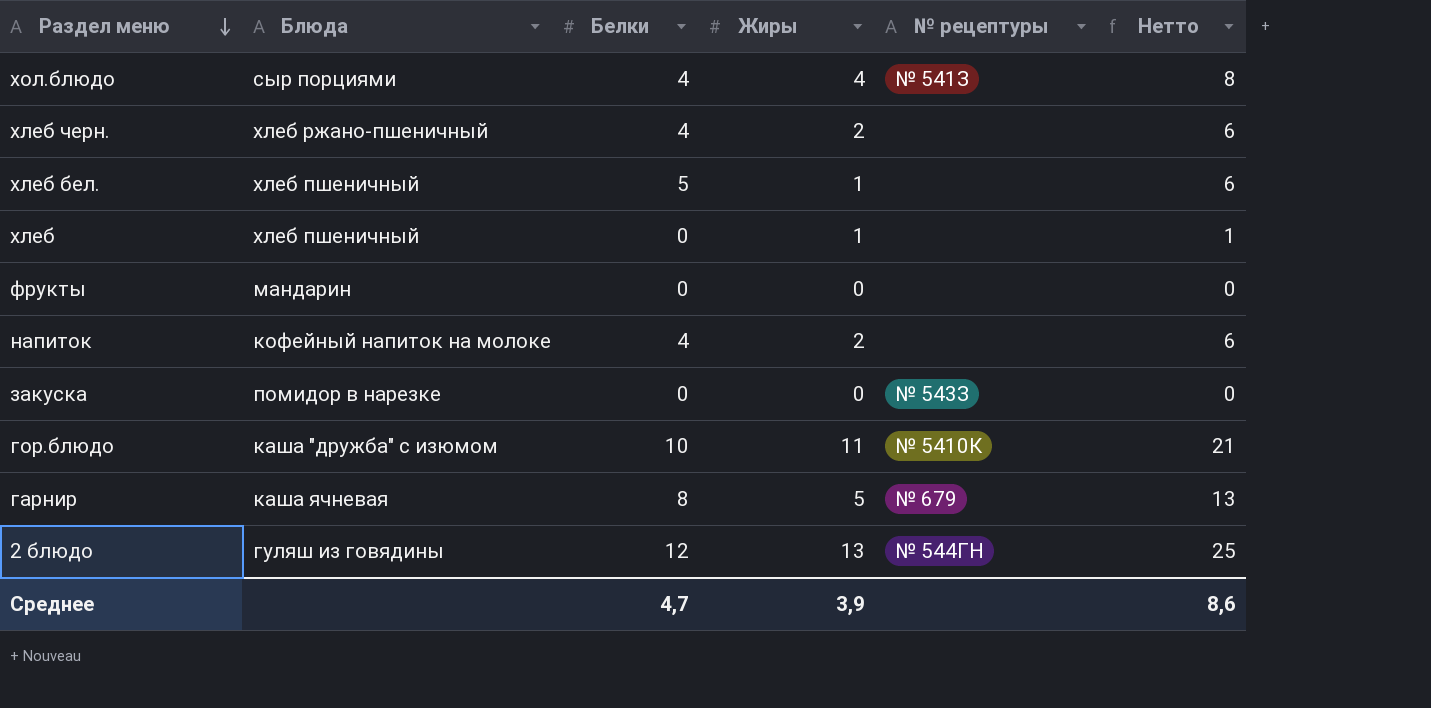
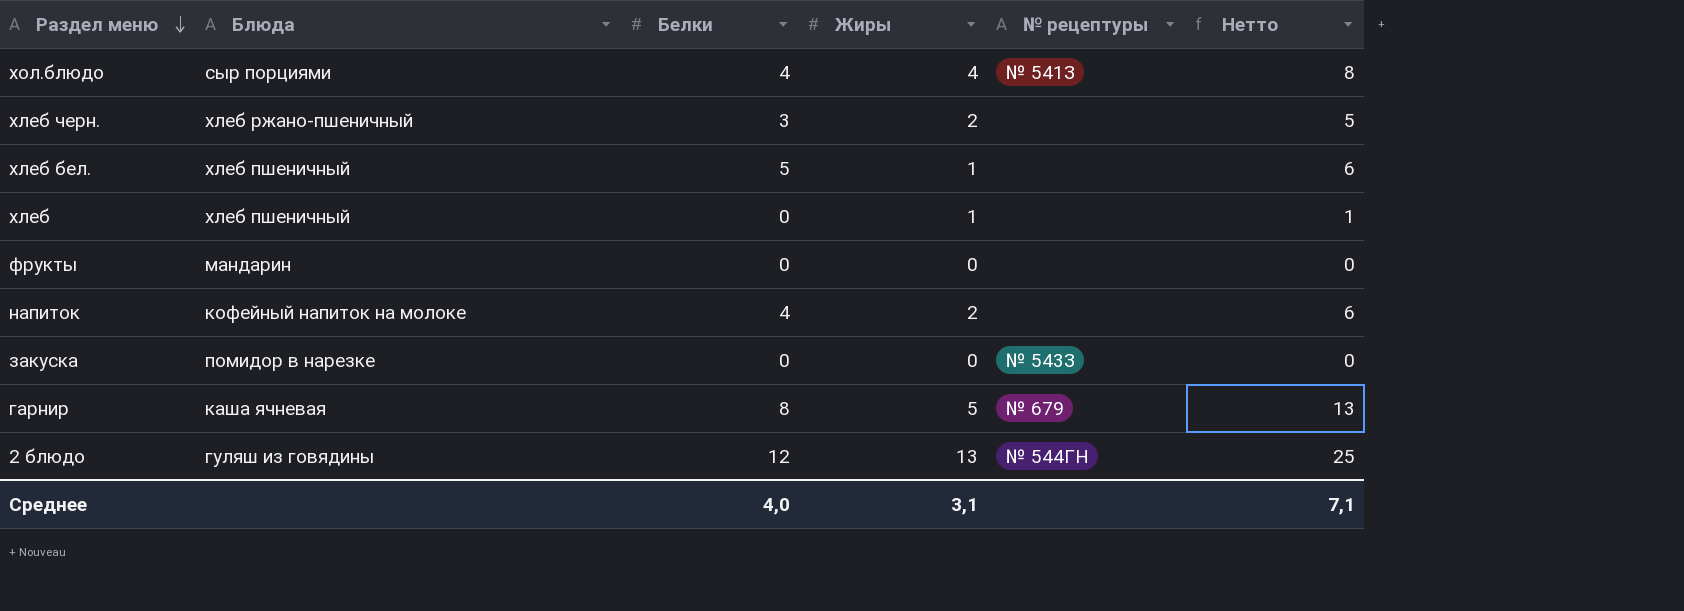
row гор.блюдо: каша "дружба" с изюмом | 10 | 11 | № 5410К | 21 -> none
хлеб черн. | Белки: 4 -> 3
хлеб черн. | Нетто: 6 -> 5
Среднее | Белки: 4,7 -> 4,0
Среднее | Жиры: 3,9 -> 3,1
Среднее | Нетто: 8,6 -> 7,1

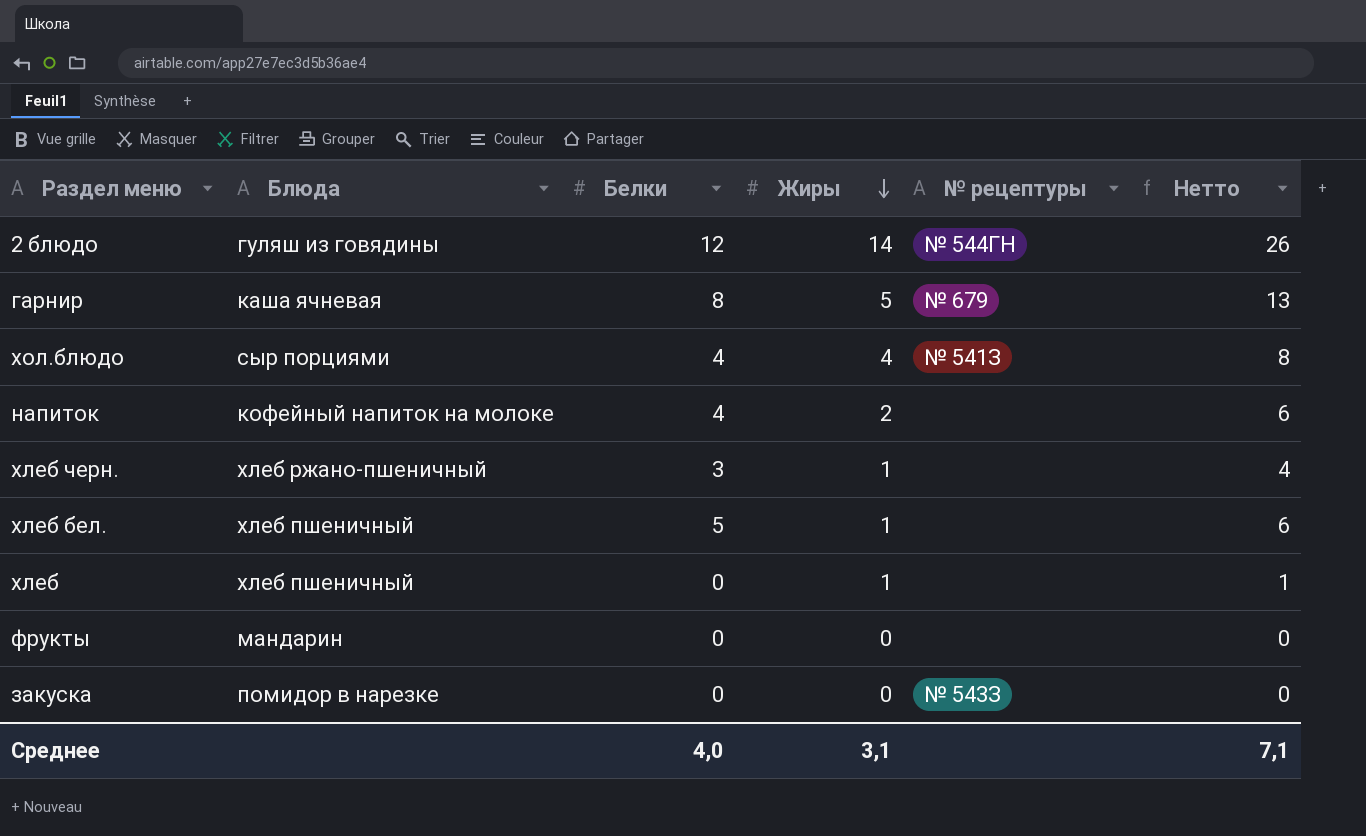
row order: Раздел меню descending -> Жиры descending
2 блюдо | Жиры: 13 -> 14
2 блюдо | Нетто: 25 -> 26
хлеб черн. | Жиры: 2 -> 1
хлеб черн. | Нетто: 5 -> 4

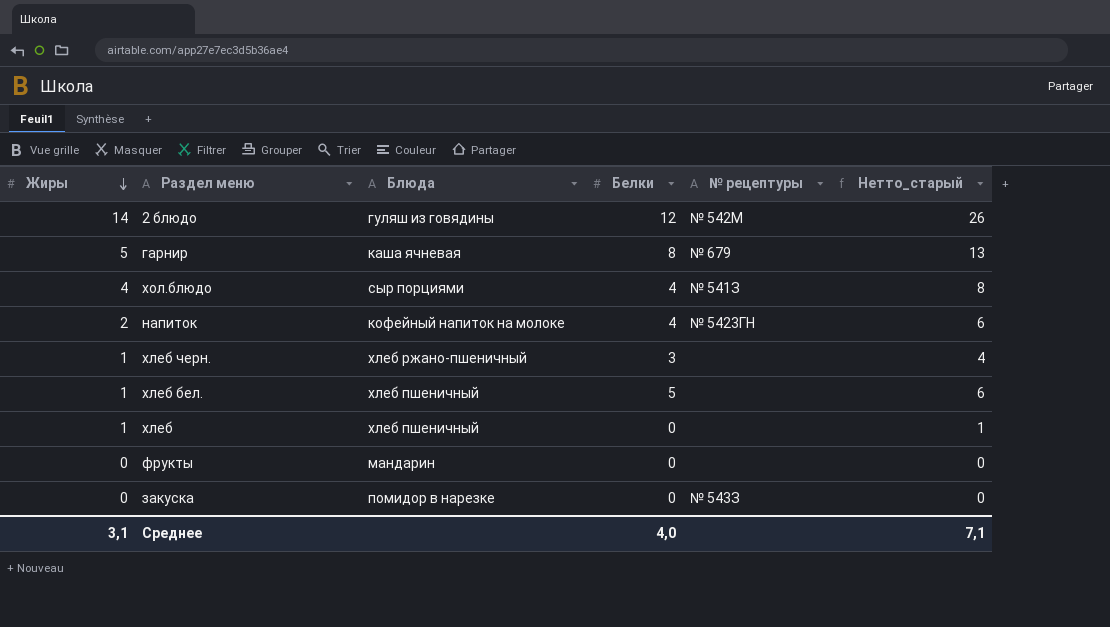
column Жиры | position: 4 -> 1
column name: Нетто -> Нетто_старый
2 блюдо | № рецептуры: № 544ГН -> № 542М
напиток | № рецептуры: none -> № 5423ГН

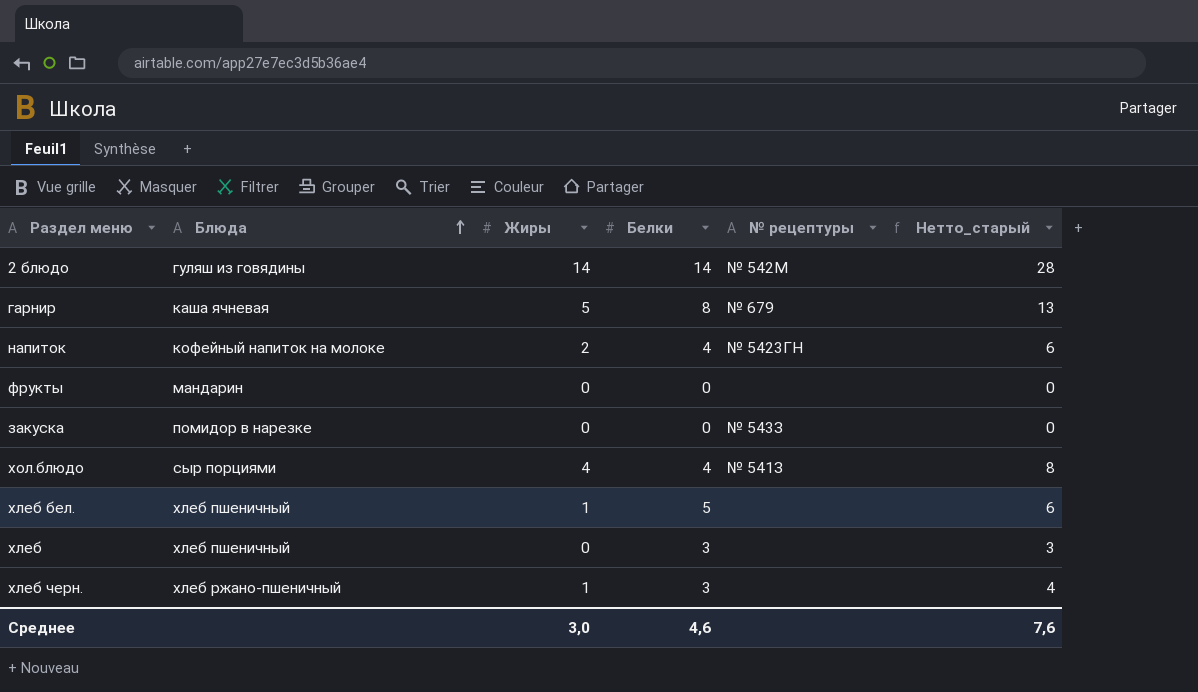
row order: Жиры descending -> Блюда ascending
column Жиры | position: 1 -> 3
2 блюдо | Белки: 12 -> 14
2 блюдо | Нетто_старый: 26 -> 28
хлеб | Жиры: 1 -> 0
хлеб | Белки: 0 -> 3
хлеб | Нетто_старый: 1 -> 3
Среднее | Жиры: 3,1 -> 3,0
Среднее | Белки: 4,0 -> 4,6
Среднее | Нетто_старый: 7,1 -> 7,6

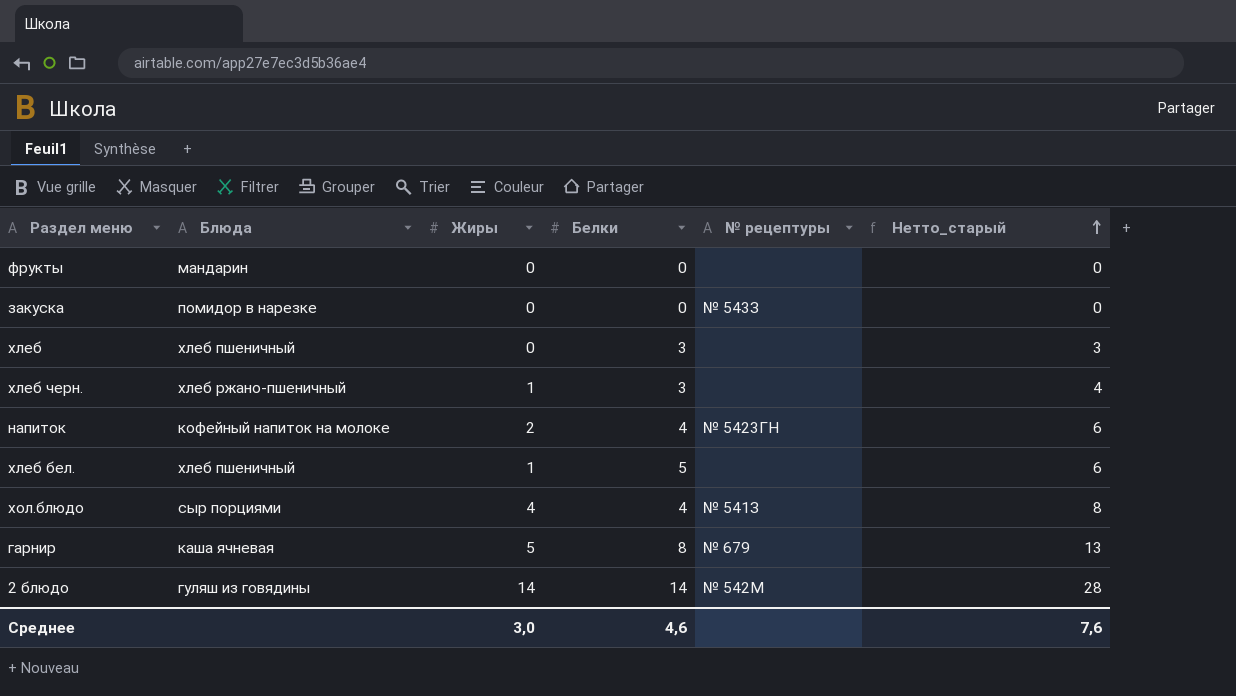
row order: Блюда ascending -> Нетто_старый ascending

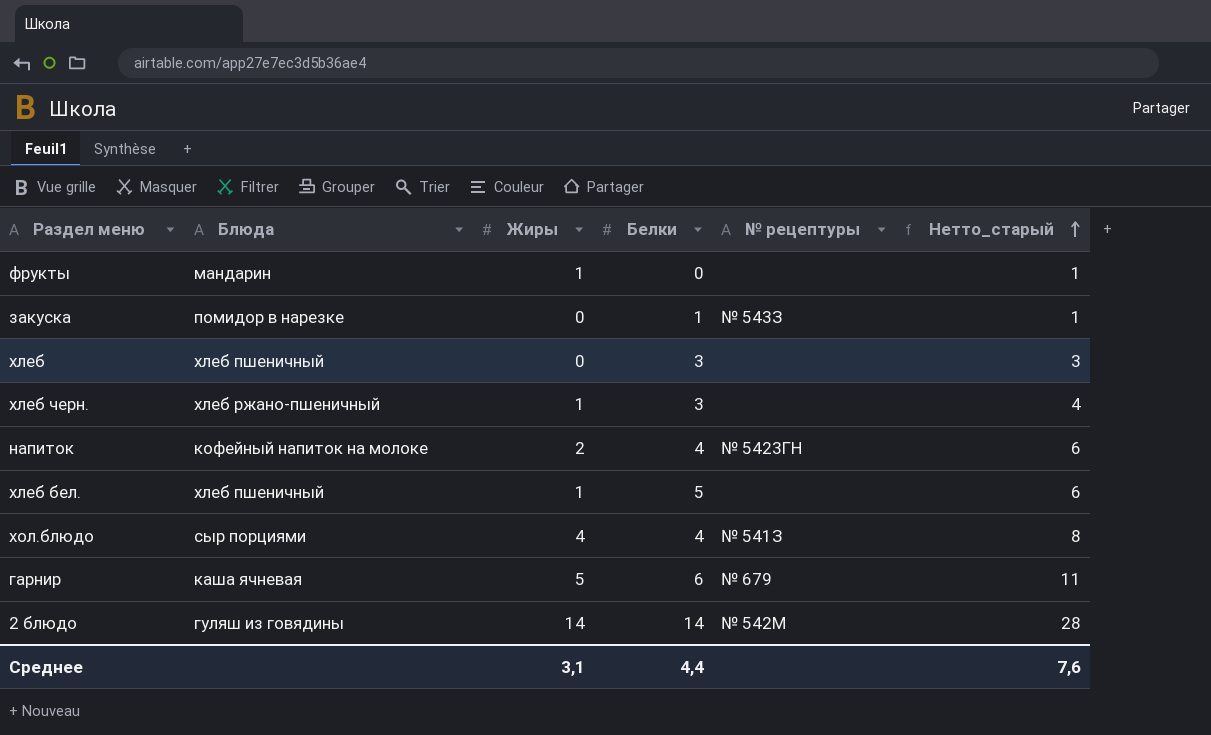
фрукты | Жиры: 0 -> 1
фрукты | Нетто_старый: 0 -> 1
закуска | Белки: 0 -> 1
закуска | Нетто_старый: 0 -> 1
гарнир | Белки: 8 -> 6
гарнир | Нетто_старый: 13 -> 11
Среднее | Жиры: 3,0 -> 3,1
Среднее | Белки: 4,6 -> 4,4

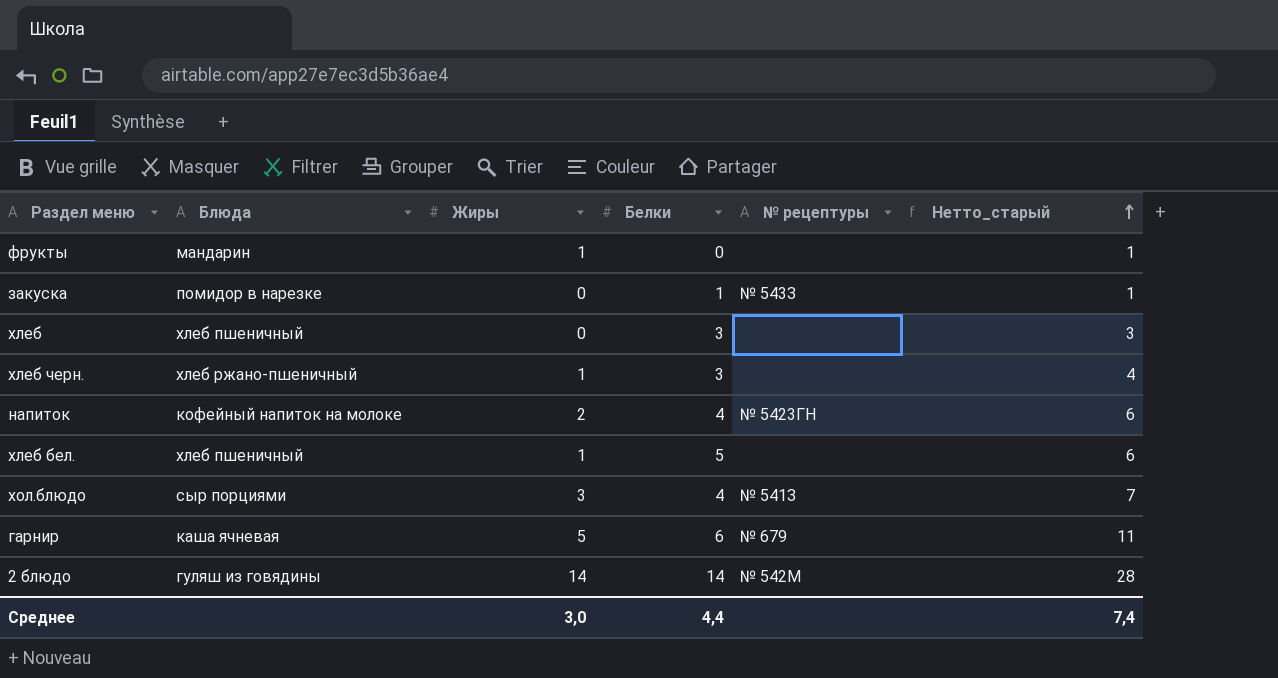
хол.блюдо | Жиры: 4 -> 3
хол.блюдо | Нетто_старый: 8 -> 7
Среднее | Жиры: 3,1 -> 3,0
Среднее | Нетто_старый: 7,6 -> 7,4

